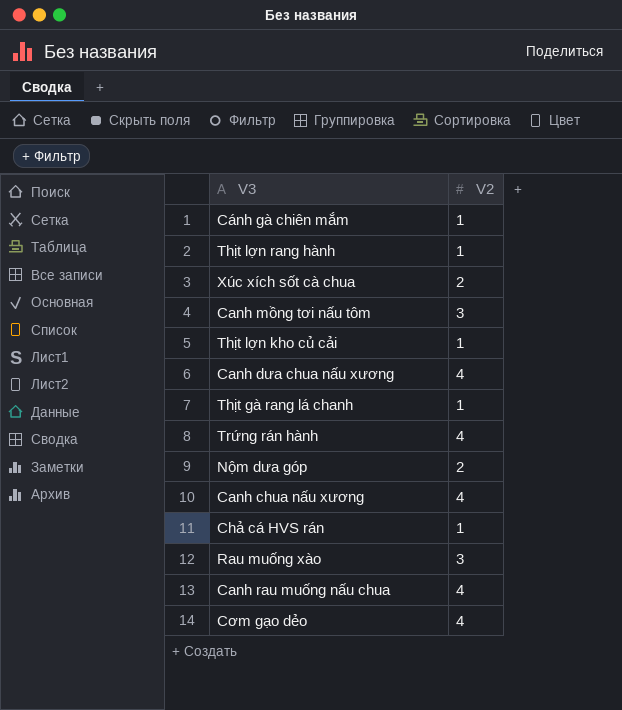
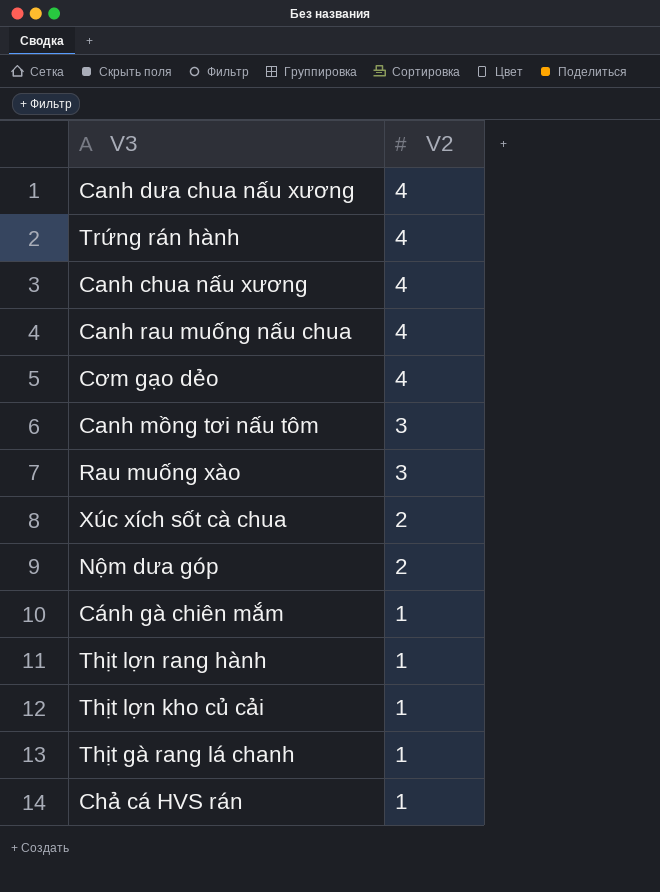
row order: none -> V2 descending

